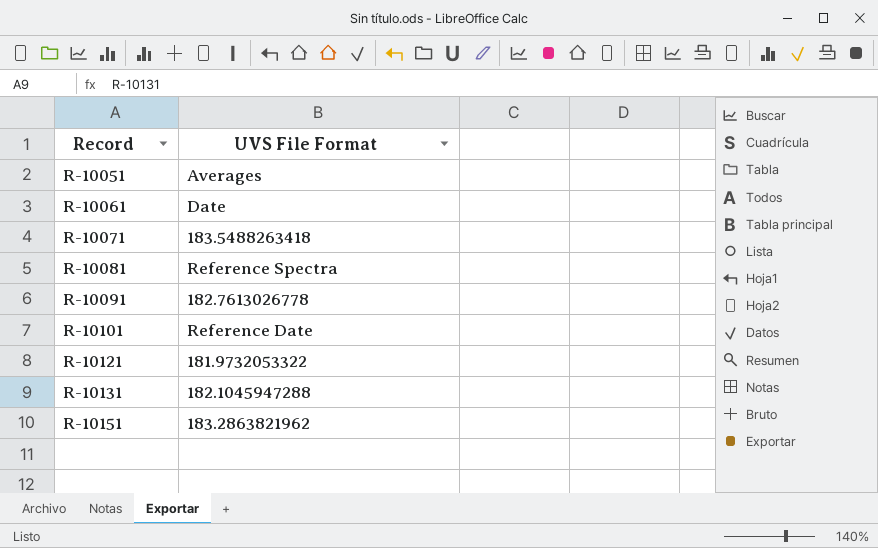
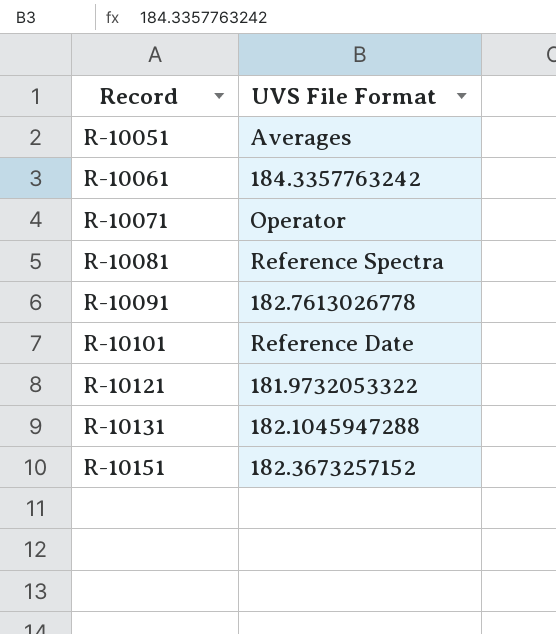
R-10061 | UVS File Format: Date -> 184.3357763242
R-10071 | UVS File Format: 183.5488263418 -> Operator
R-10151 | UVS File Format: 183.2863821962 -> 182.3673257152

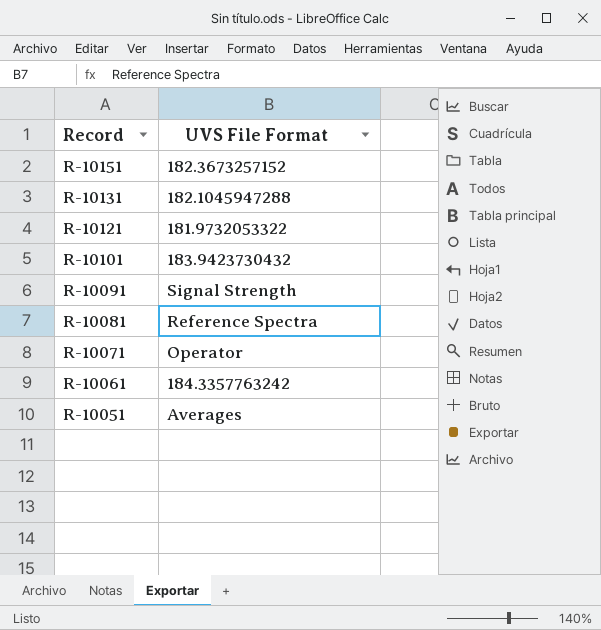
row order: Record ascending -> Record descending
R-10101 | UVS File Format: Reference Date -> 183.9423730432
R-10091 | UVS File Format: 182.7613026778 -> Signal Strength

